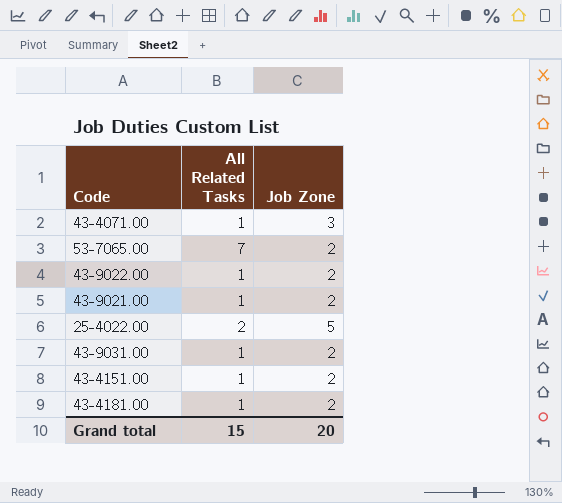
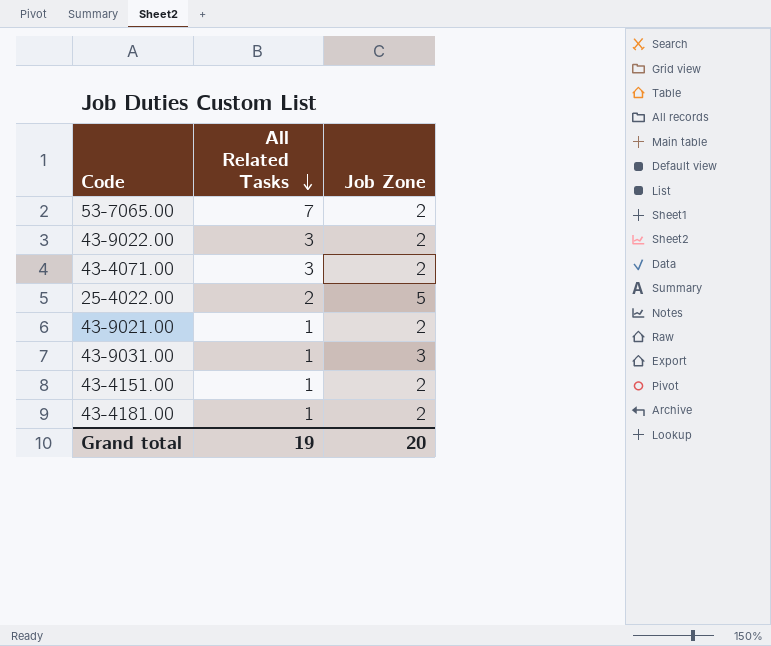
row order: none -> All Related Tasks descending
43-9022.00 | All Related Tasks: 1 -> 3
43-4071.00 | All Related Tasks: 1 -> 3
43-4071.00 | Job Zone: 3 -> 2
43-9031.00 | Job Zone: 2 -> 3
Grand total | All Related Tasks: 15 -> 19

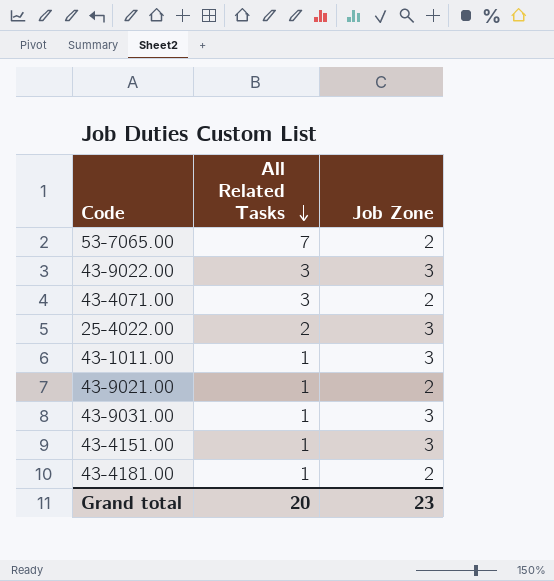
43-9022.00 | Job Zone: 2 -> 3
25-4022.00 | Job Zone: 5 -> 3
row 43-1011.00: none -> 1 | 3
43-4151.00 | Job Zone: 2 -> 3
Grand total | All Related Tasks: 19 -> 20
Grand total | Job Zone: 20 -> 23

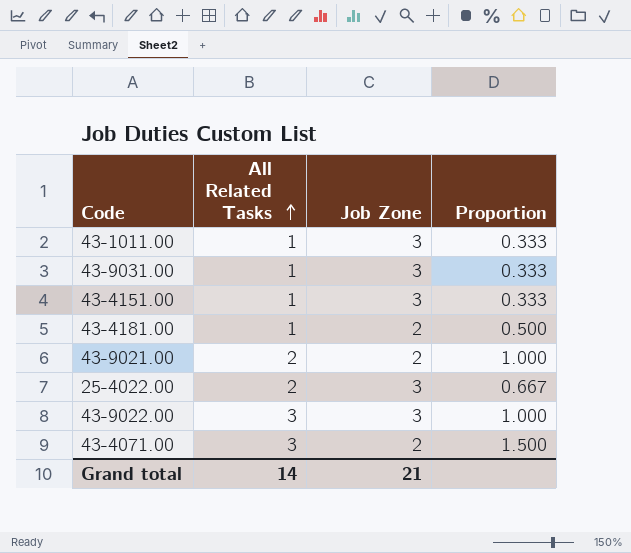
row order: All Related Tasks descending -> All Related Tasks ascending
column Proportion | formula: none -> [All Related Tasks] / [Job Zone]
row 53-7065.00: 7 | 2 -> none
43-9021.00 | All Related Tasks: 1 -> 2
Grand total | All Related Tasks: 20 -> 14
Grand total | Job Zone: 23 -> 21

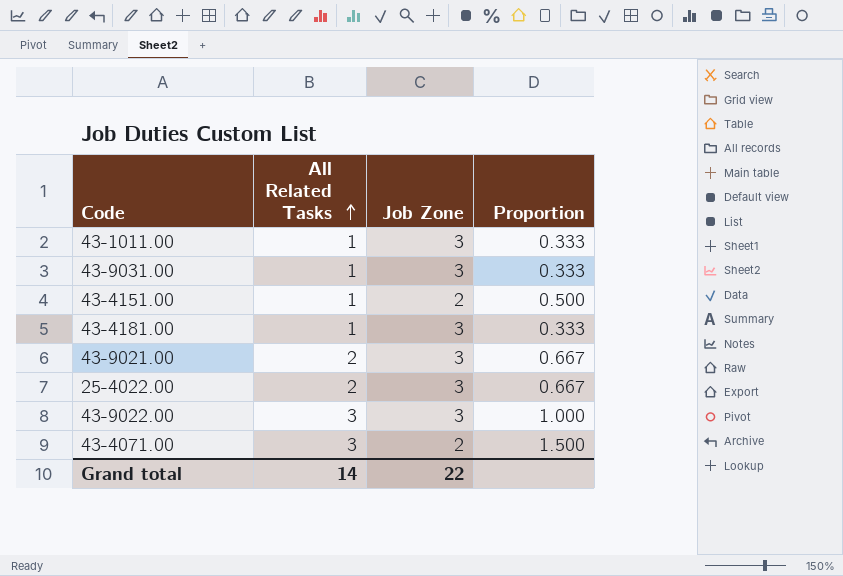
43-4151.00 | Job Zone: 3 -> 2
43-4151.00 | Proportion: 0.333 -> 0.500
43-4181.00 | Job Zone: 2 -> 3
43-4181.00 | Proportion: 0.500 -> 0.333
43-9021.00 | Job Zone: 2 -> 3
43-9021.00 | Proportion: 1.000 -> 0.667
Grand total | Job Zone: 21 -> 22

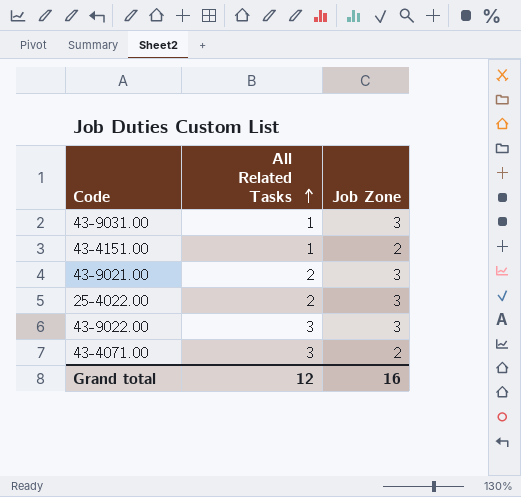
column Proportion | formula: [All Related Tasks] / [Job Zone] -> none
row 43-1011.00: 1 | 3 | 0.333 -> none
row 43-4181.00: 1 | 3 | 0.333 -> none
Grand total | All Related Tasks: 14 -> 12
Grand total | Job Zone: 22 -> 16

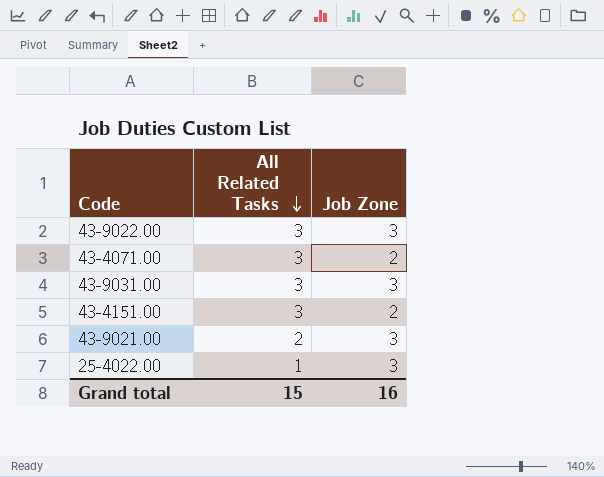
row order: All Related Tasks ascending -> All Related Tasks descending
43-9031.00 | All Related Tasks: 1 -> 3
43-4151.00 | All Related Tasks: 1 -> 3
25-4022.00 | All Related Tasks: 2 -> 1
Grand total | All Related Tasks: 12 -> 15

